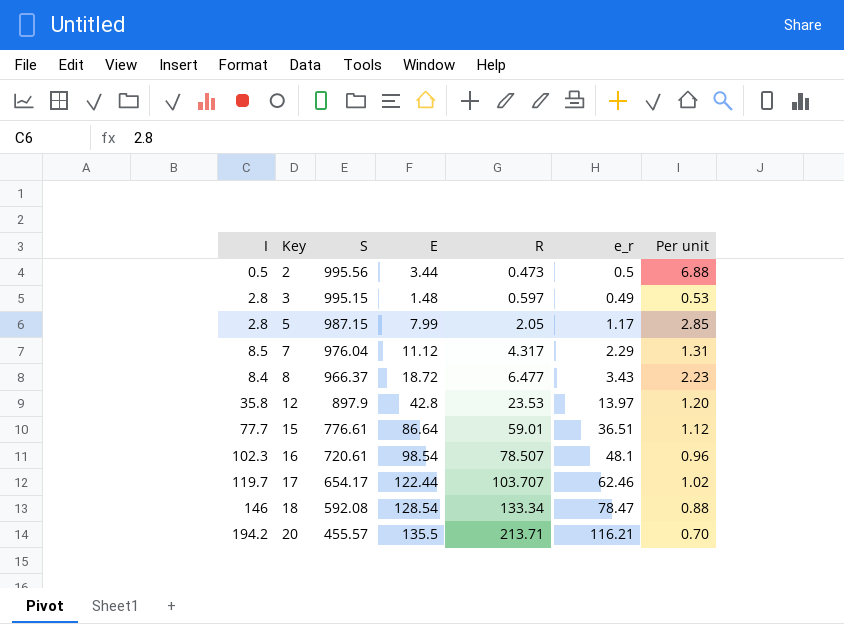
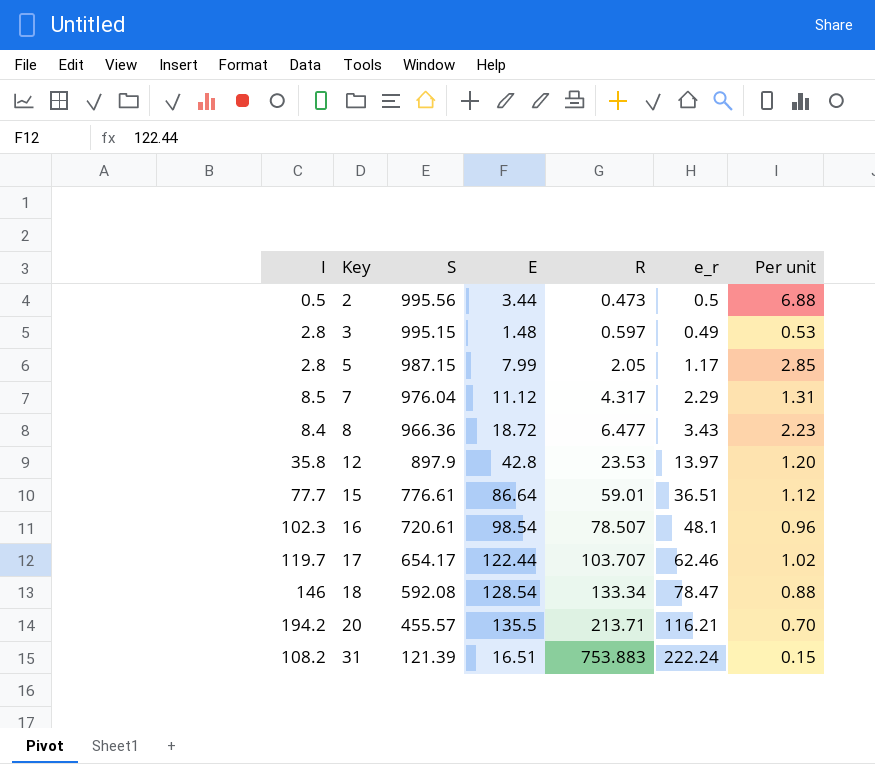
8 | S: 966.37 -> 966.36
row 31: none -> 108.2 | 121.39 | 16.51 | 753.883 | 222.24 | 0.15

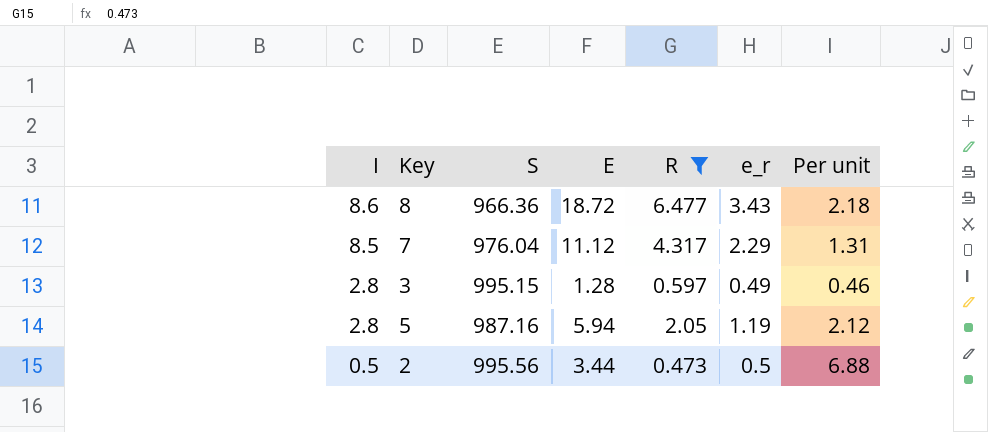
filter: none -> R <= 6.477
row order: Key ascending -> I descending
8 | I: 8.4 -> 8.6
8 | Per unit: 2.23 -> 2.18
3 | E: 1.48 -> 1.28
3 | Per unit: 0.53 -> 0.46
5 | S: 987.15 -> 987.16
5 | E: 7.99 -> 5.94
5 | e_r: 1.17 -> 1.19
5 | Per unit: 2.85 -> 2.12

